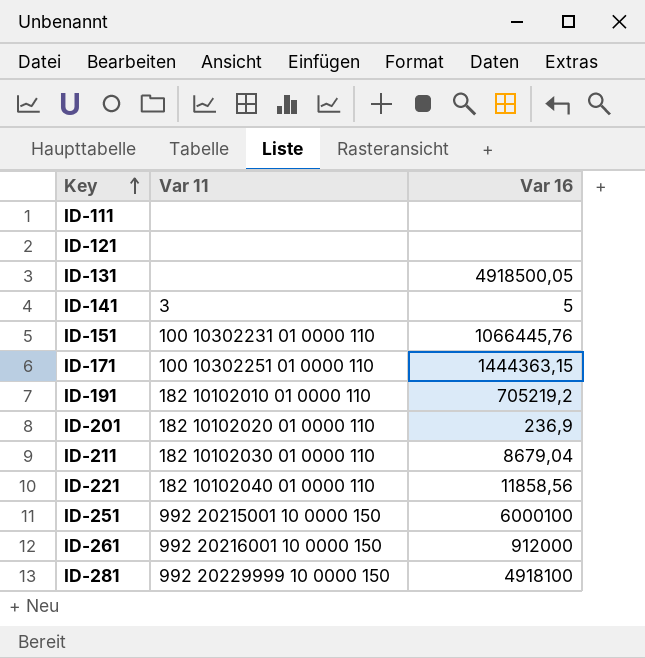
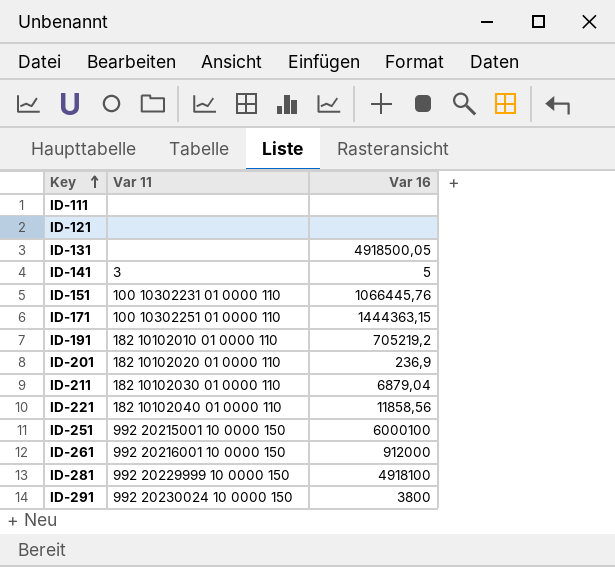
ID-211 | Var 16: 8679,04 -> 6879,04
row ID-291: none -> 992 20230024 10 0000 150 | 3800

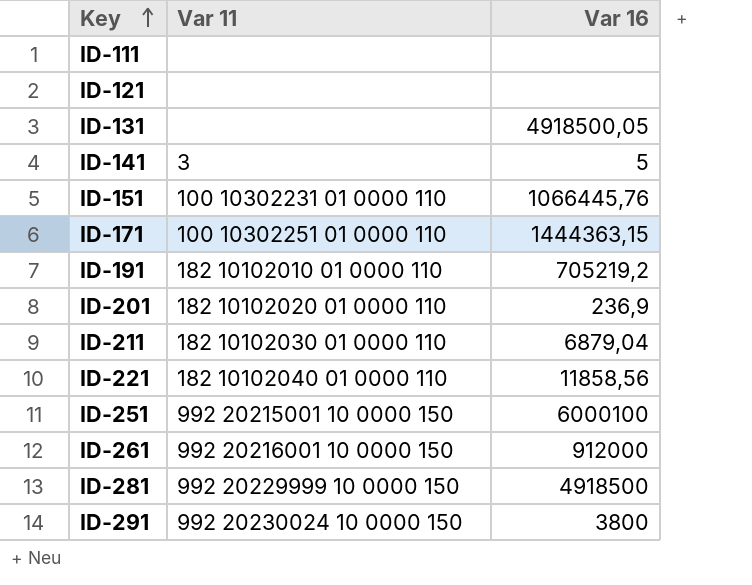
ID-281 | Var 16: 4918100 -> 4918500

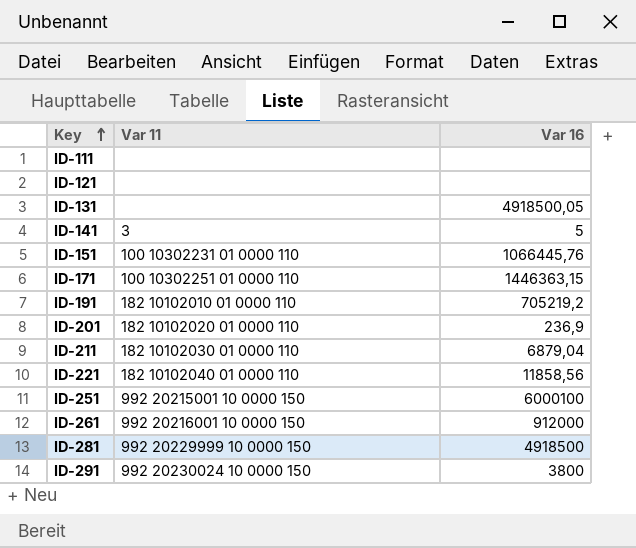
ID-171 | Var 16: 1444363,15 -> 1446363,15

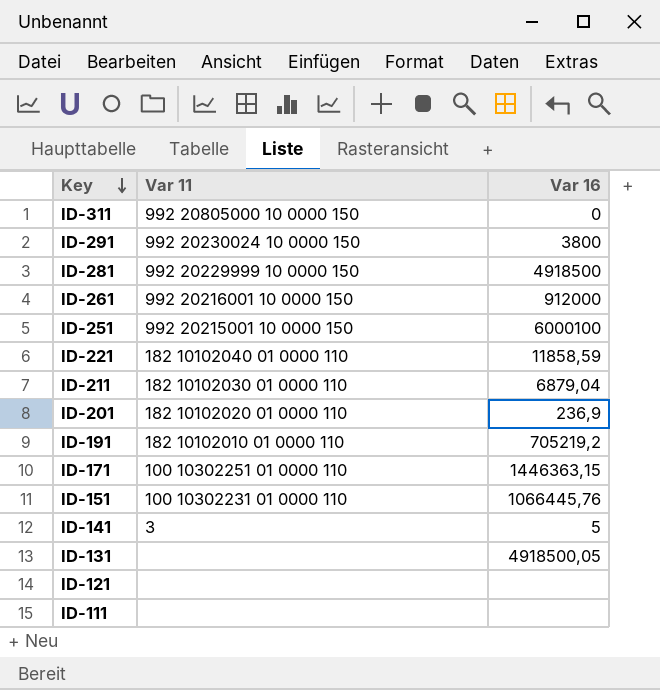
row order: Key ascending -> Key descending
row ID-311: none -> 992 20805000 10 0000 150 | 0
ID-221 | Var 16: 11858,56 -> 11858,59

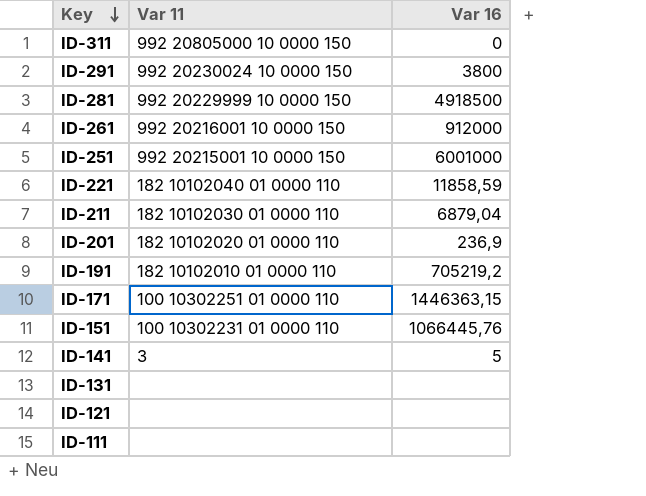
ID-251 | Var 16: 6000100 -> 6001000
ID-131 | Var 16: 4918500,05 -> none

